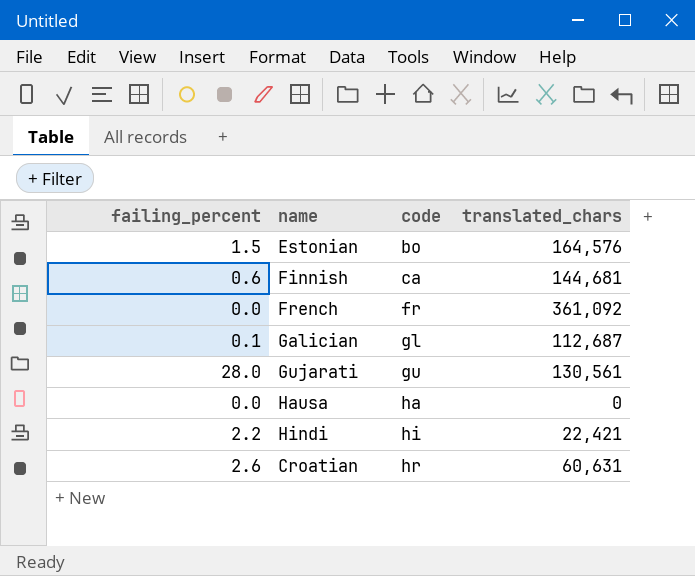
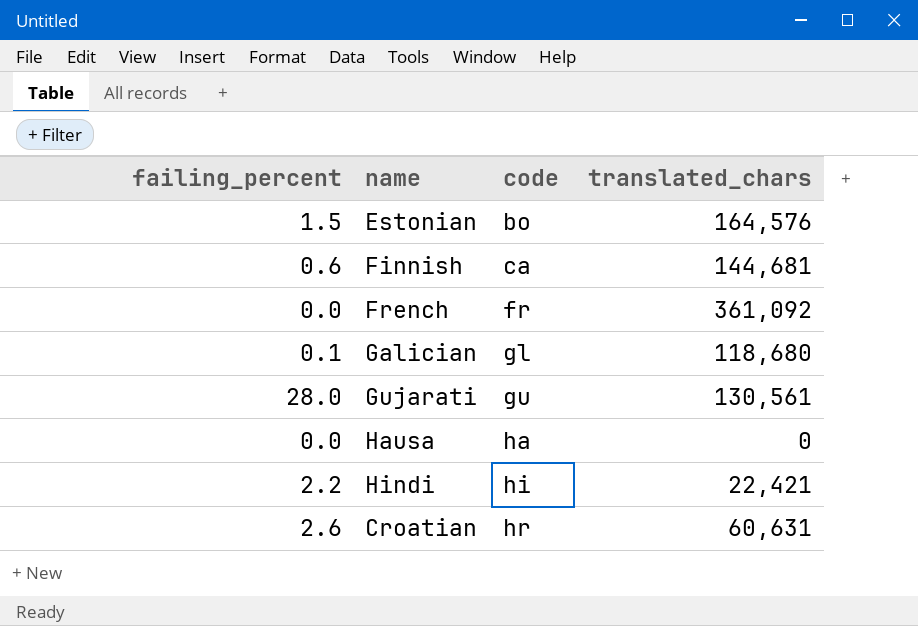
Galician | translated_chars: 112,687 -> 118,680

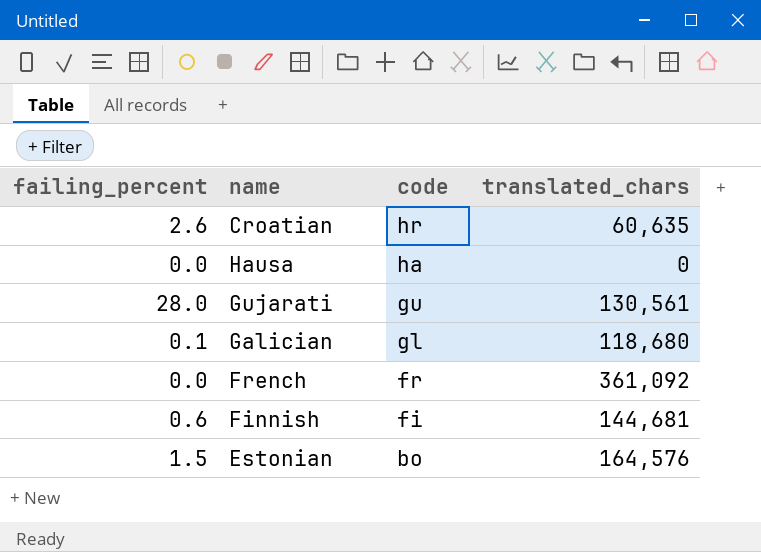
row order: code ascending -> code descending
row Hindi: 2.2 | hi | 22,421 -> none
Croatian | translated_chars: 60,631 -> 60,635
Finnish | code: ca -> fi

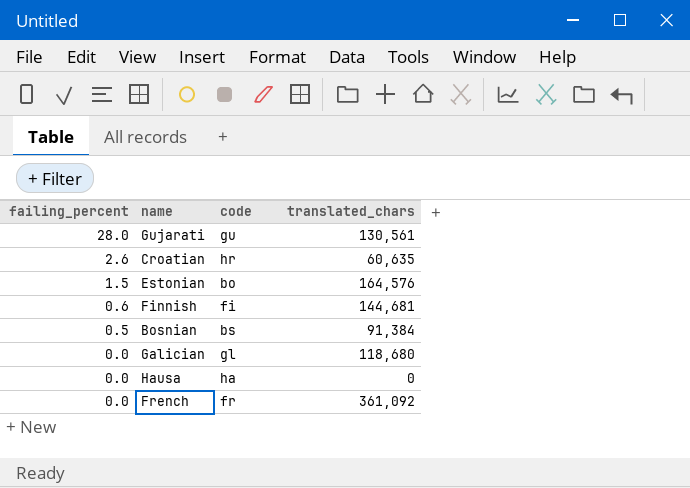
row order: code descending -> failing_percent descending
row Bosnian: none -> 0.5 | bs | 91,384
Galician | failing_percent: 0.1 -> 0.0

